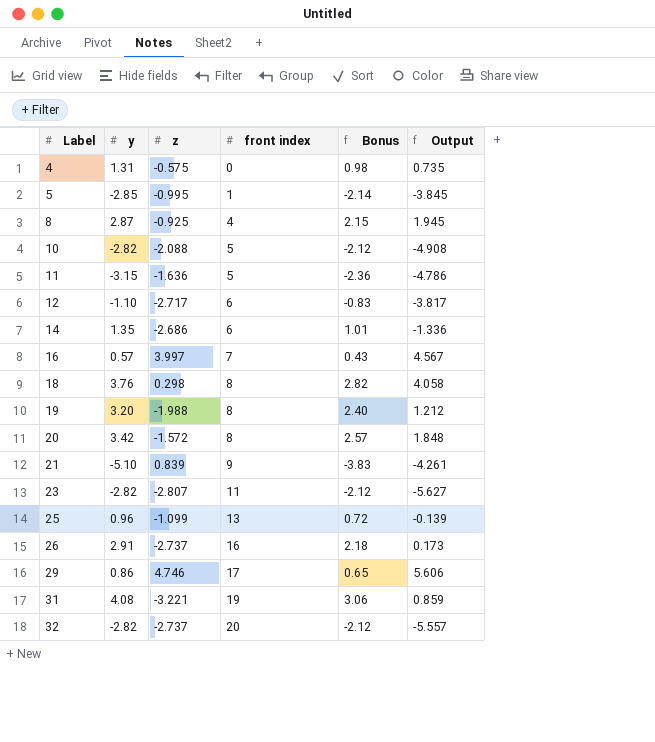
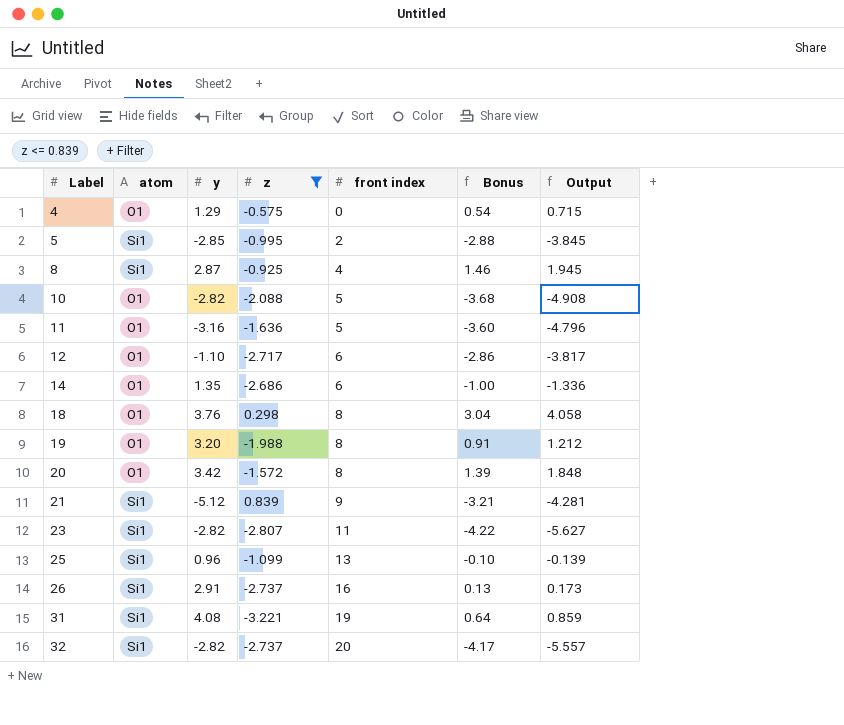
filter: none -> z <= 0.839
column atom | position: none -> 2
column Bonus | formula: [y] * 0.75 -> [Output] * 0.75
4 | y: 1.31 -> 1.29
4 | Output: 0.735 -> 0.715
5 | front index: 1 -> 2
11 | y: -3.15 -> -3.16
11 | Output: -4.786 -> -4.796
21 | y: -5.10 -> -5.12
21 | Output: -4.261 -> -4.281

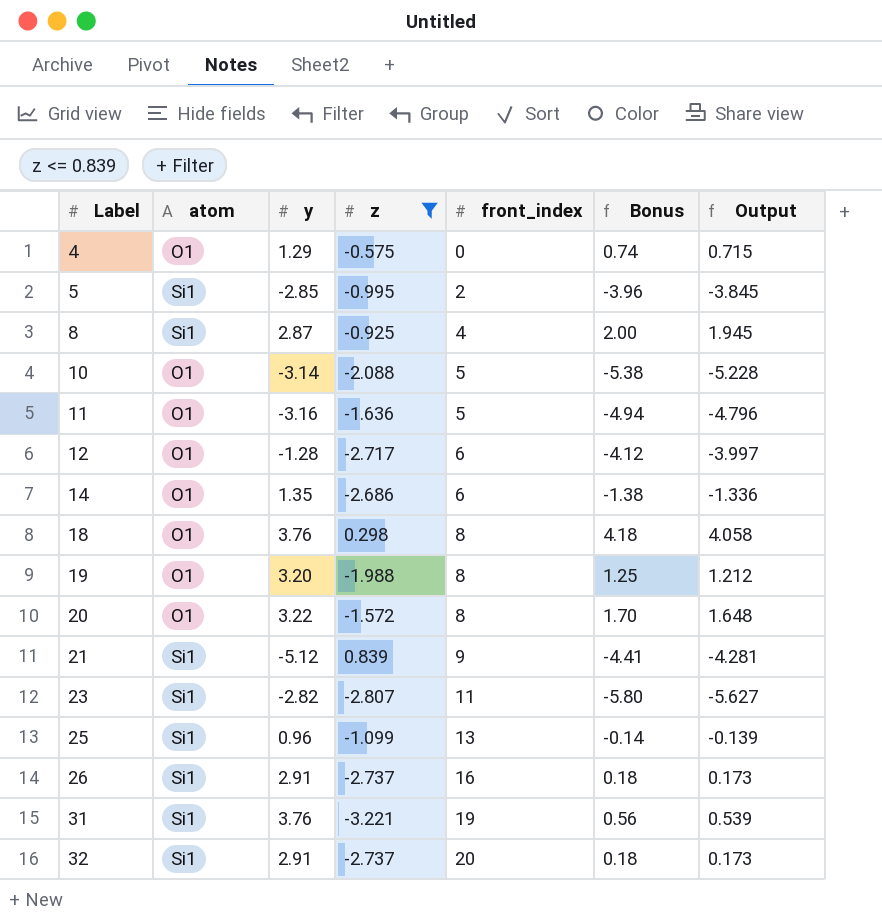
column name: front index -> front_index
column Bonus | formula: [Output] * 0.75 -> [Output] * 1.03
10 | y: -2.82 -> -3.14
10 | Output: -4.908 -> -5.228
12 | y: -1.10 -> -1.28
12 | Output: -3.817 -> -3.997
20 | y: 3.42 -> 3.22
20 | Output: 1.848 -> 1.648
31 | y: 4.08 -> 3.76
31 | Output: 0.859 -> 0.539
32 | y: -2.82 -> 2.91
32 | Output: -5.557 -> 0.173

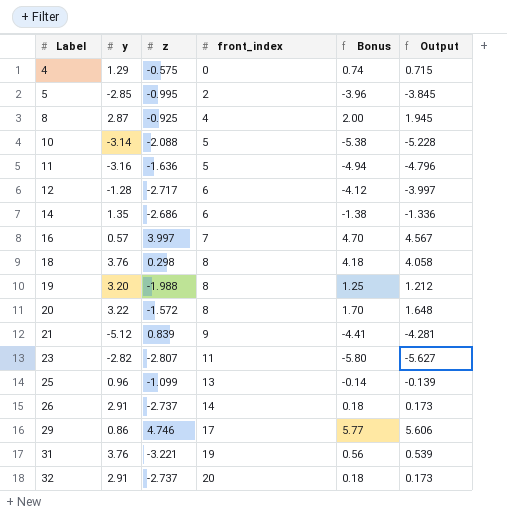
filter: z <= 0.839 -> none
column atom | position: 2 -> none
26 | front_index: 16 -> 14

